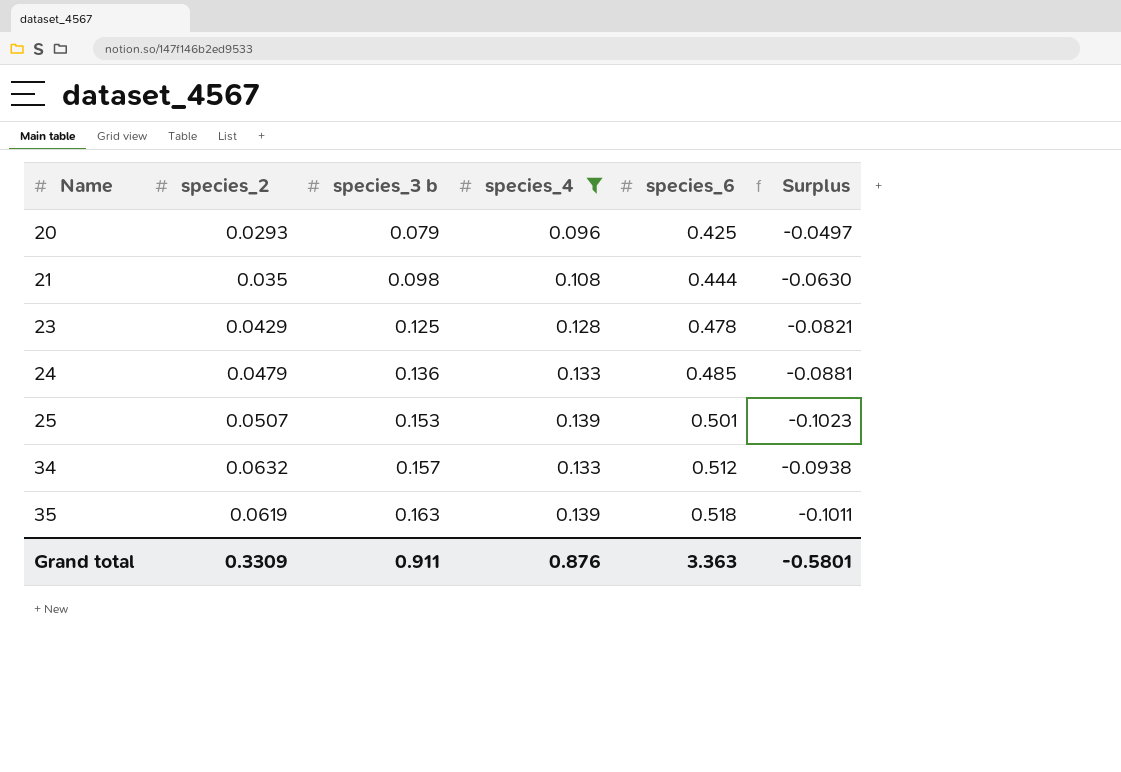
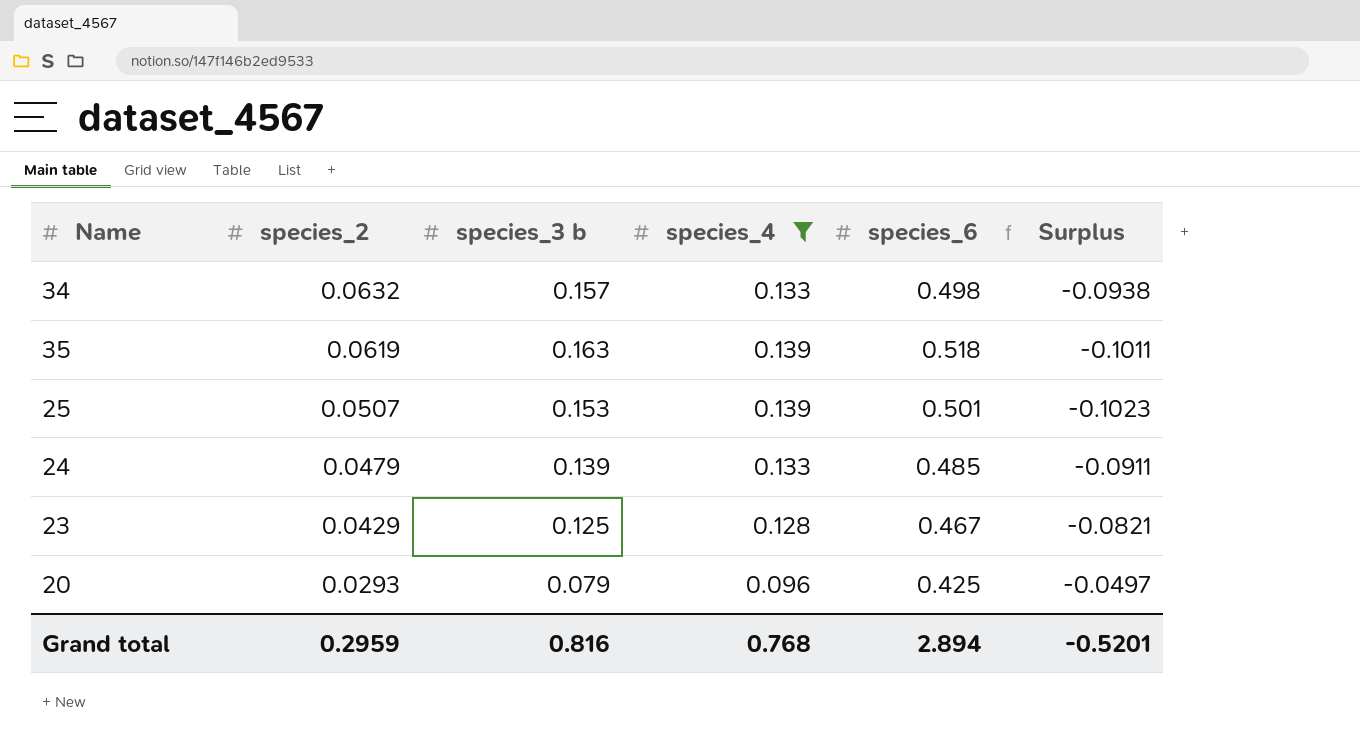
row order: Name ascending -> species_2 descending
row 21: 0.035 | 0.098 | 0.108 | 0.444 | -0.0630 -> none
34 | species_6: 0.512 -> 0.498
24 | species_3 b: 0.136 -> 0.139
24 | Surplus: -0.0881 -> -0.0911
23 | species_6: 0.478 -> 0.467
Grand total | species_2: 0.3309 -> 0.2959
Grand total | species_3 b: 0.911 -> 0.816
Grand total | species_4: 0.876 -> 0.768
Grand total | species_6: 3.363 -> 2.894
Grand total | Surplus: -0.5801 -> -0.5201

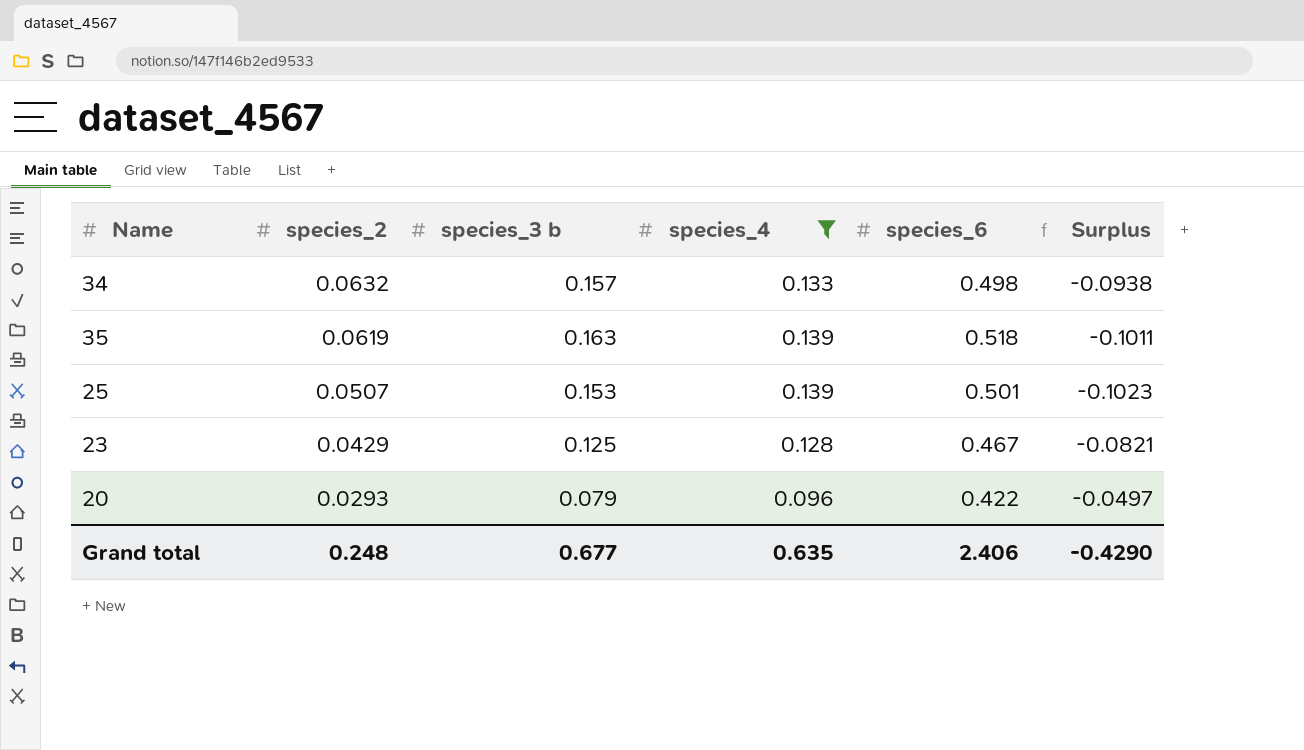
row 24: 0.0479 | 0.139 | 0.133 | 0.485 | -0.0911 -> none
20 | species_6: 0.425 -> 0.422
Grand total | species_2: 0.2959 -> 0.248
Grand total | species_3 b: 0.816 -> 0.677
Grand total | species_4: 0.768 -> 0.635
Grand total | species_6: 2.894 -> 2.406
Grand total | Surplus: -0.5201 -> -0.4290

